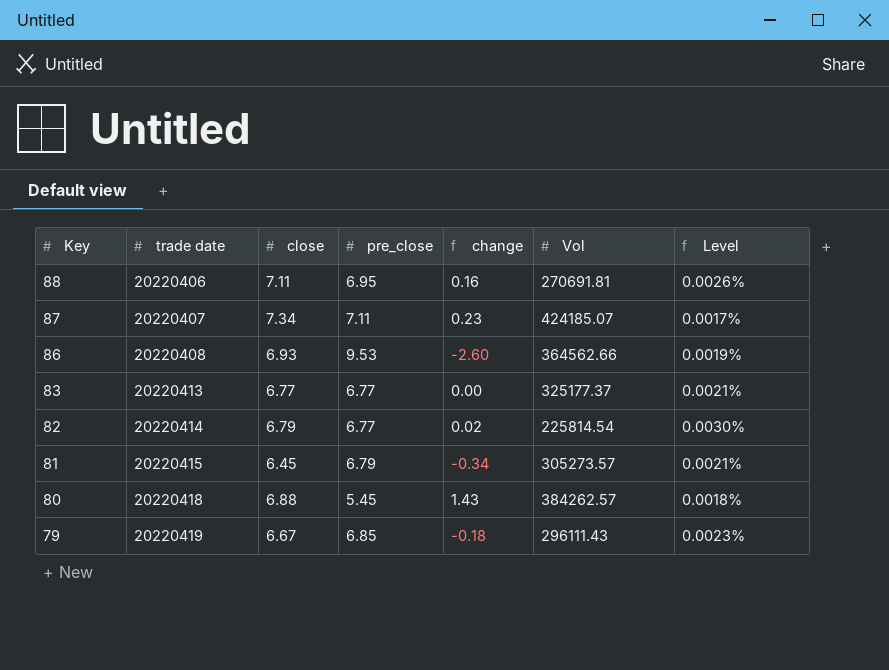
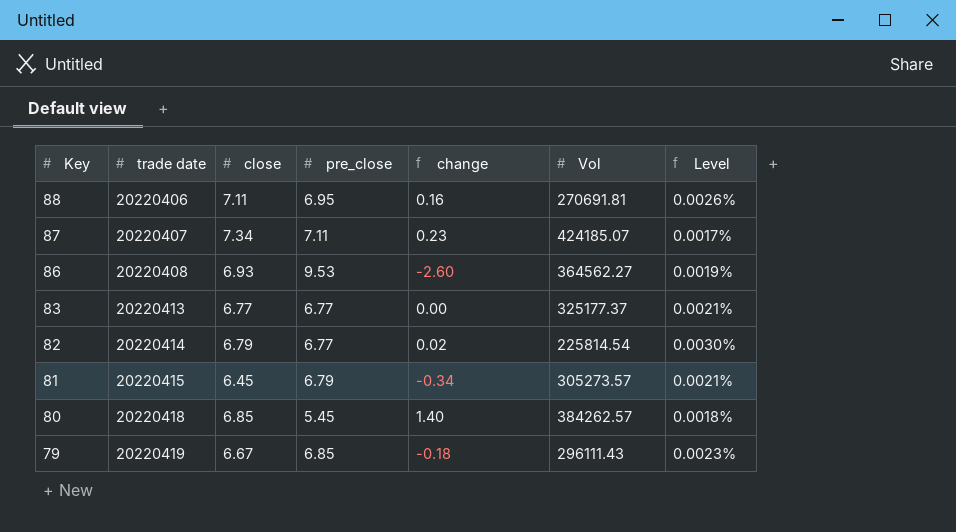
86 | Vol: 364562.66 -> 364562.27
80 | close: 6.88 -> 6.85
80 | change: 1.43 -> 1.40

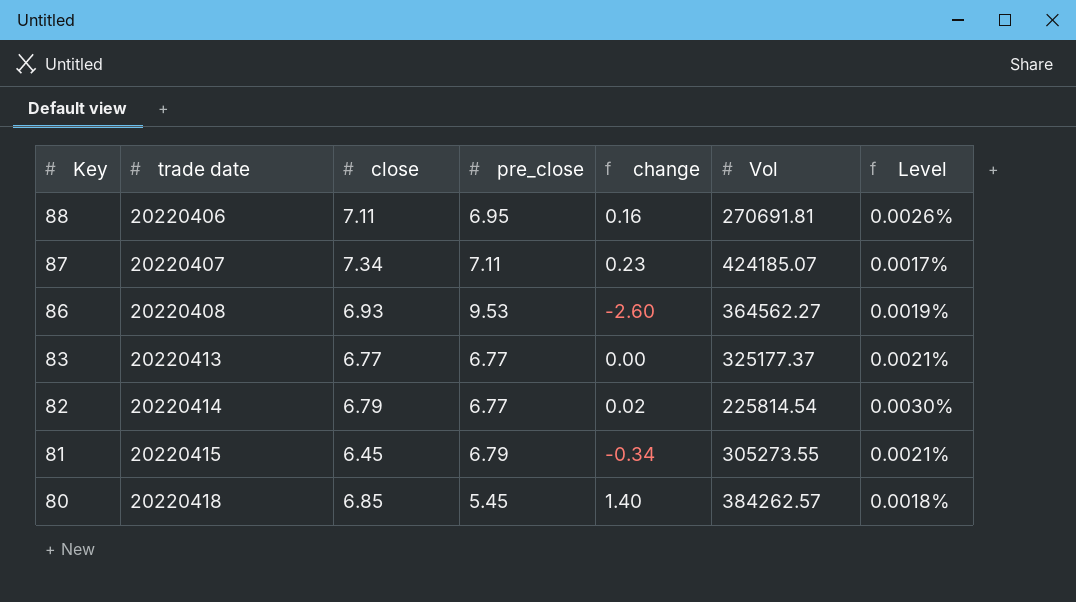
row 79: 20220419 | 6.67 | 6.85 | -0.18 | 296111.43 | 0.0023% -> none
81 | Vol: 305273.57 -> 305273.55

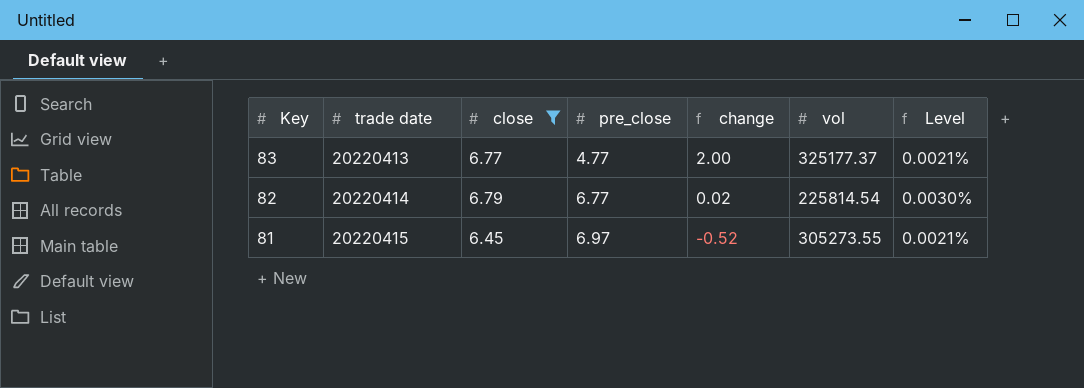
filter: none -> close <= 6.79
column name: Vol -> vol
83 | pre_close: 6.77 -> 4.77
83 | change: 0.00 -> 2.00
81 | pre_close: 6.79 -> 6.97
81 | change: -0.34 -> -0.52

